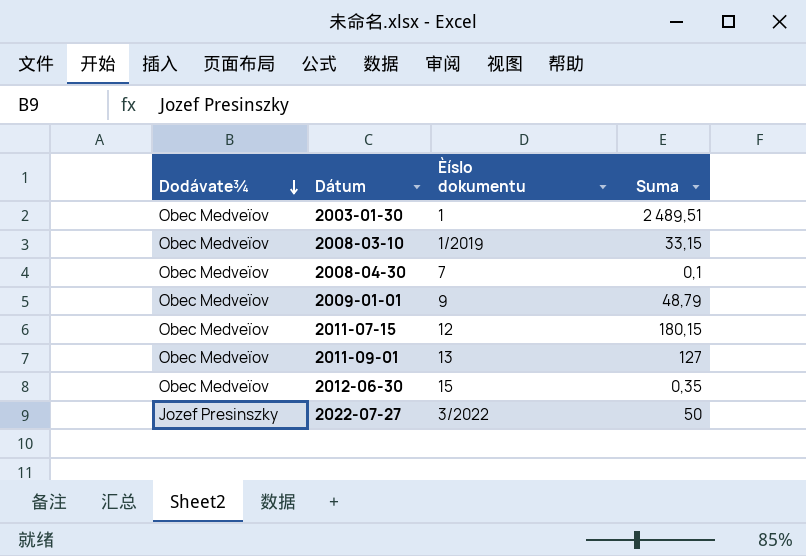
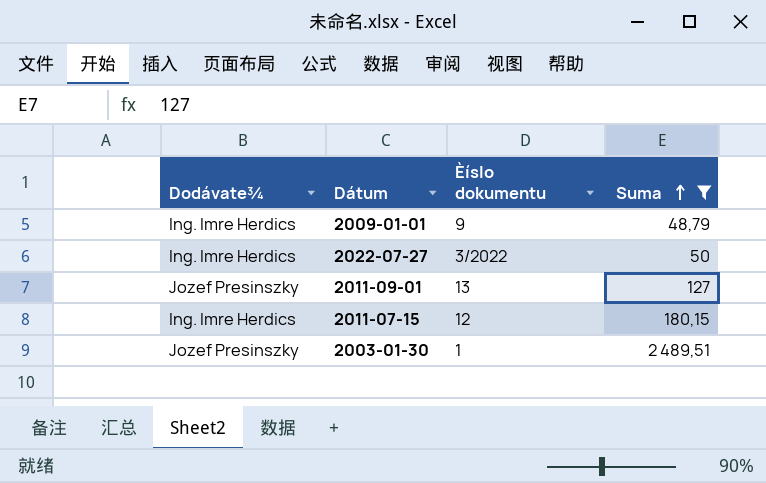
filter: none -> Suma >= 48,79
row order: Dodávate¾ descending -> Suma ascending
2009-01-01 | Dodávate¾: Obec Medveïov -> Ing. Imre Herdics
2022-07-27 | Dodávate¾: Jozef Presinszky -> Ing. Imre Herdics
2011-09-01 | Dodávate¾: Obec Medveïov -> Jozef Presinszky
2011-07-15 | Dodávate¾: Obec Medveïov -> Ing. Imre Herdics
2003-01-30 | Dodávate¾: Obec Medveïov -> Jozef Presinszky

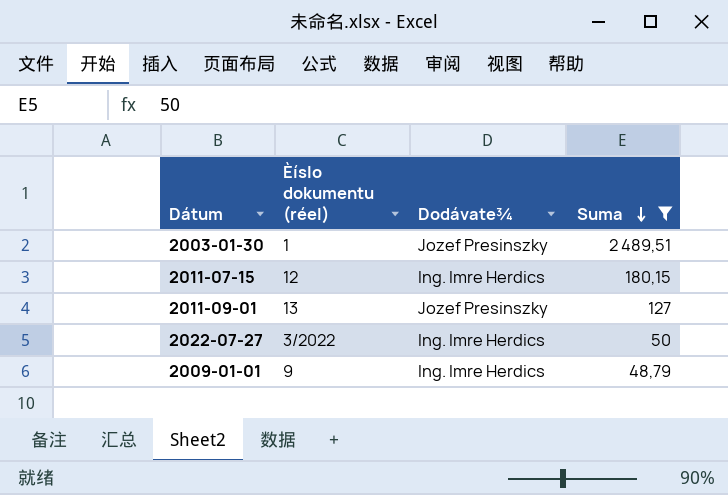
row order: Suma ascending -> Suma descending
column name: Èíslo dokumentu -> Èíslo dokumentu (réel)
column Dodávate¾ | position: 1 -> 3

